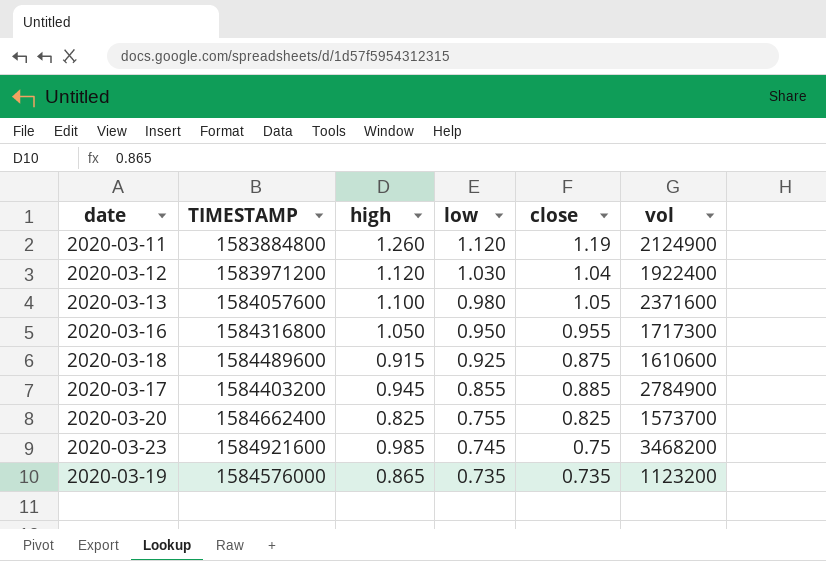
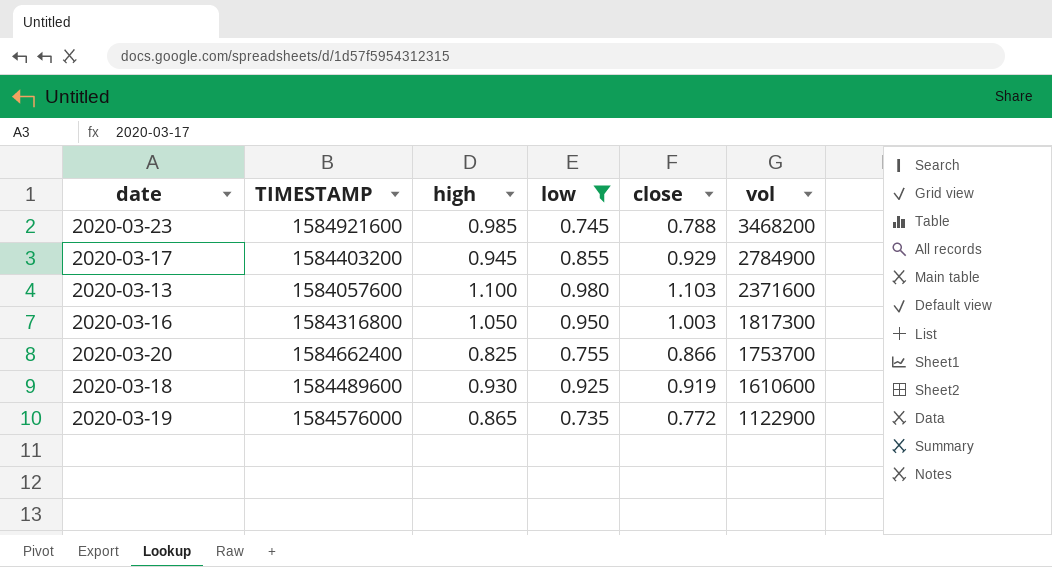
filter: none -> low <= 0.980
row order: low descending -> vol descending
2020-03-23 | close: 0.75 -> 0.788
2020-03-17 | close: 0.885 -> 0.929
2020-03-13 | close: 1.05 -> 1.103
2020-03-16 | close: 0.955 -> 1.003
2020-03-16 | vol: 1717300 -> 1817300
2020-03-20 | close: 0.825 -> 0.866
2020-03-20 | vol: 1573700 -> 1753700
2020-03-18 | high: 0.915 -> 0.930
2020-03-18 | close: 0.875 -> 0.919
2020-03-19 | close: 0.735 -> 0.772
2020-03-19 | vol: 1123200 -> 1122900

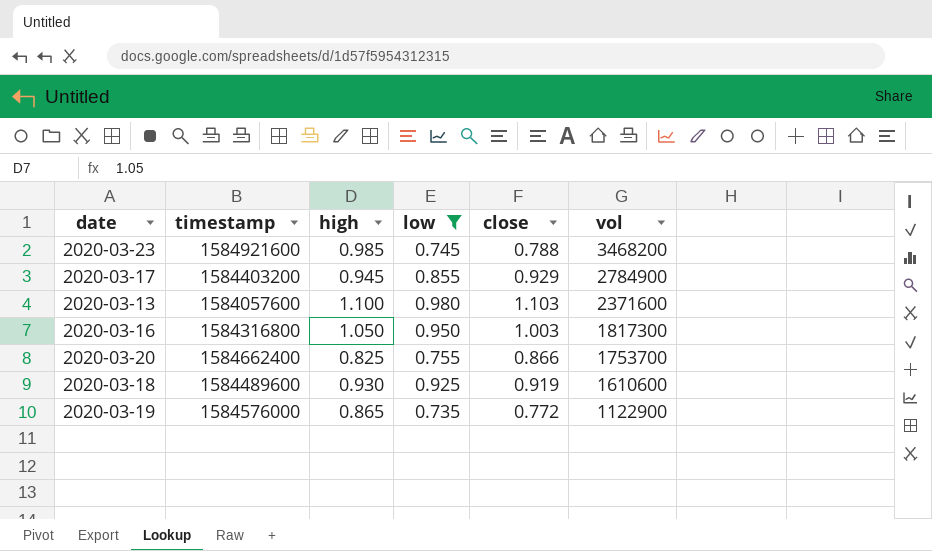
column name: TIMESTAMP -> timestamp

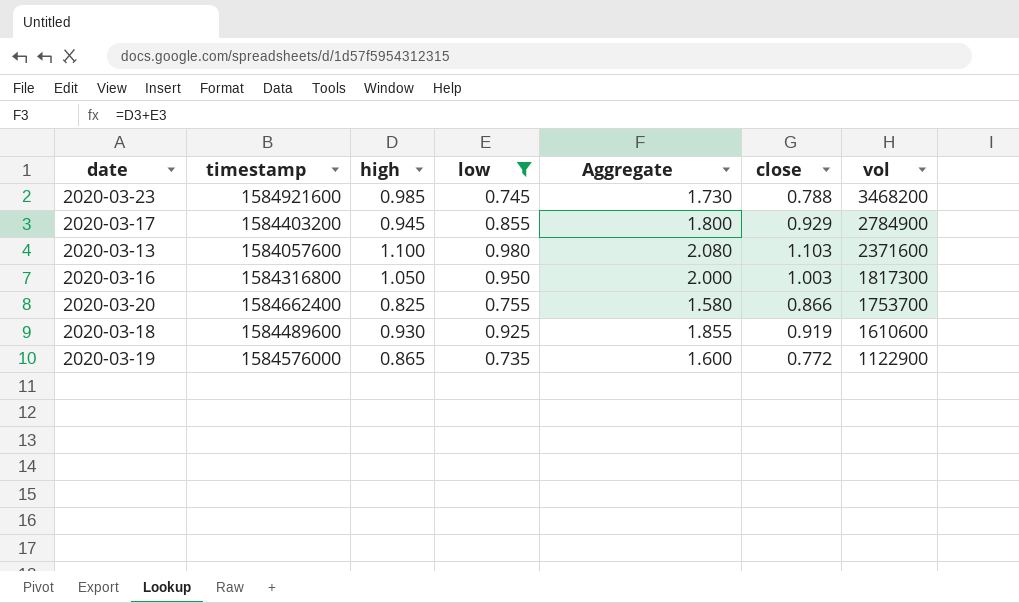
column Aggregate | formula: none -> [high] + [low]

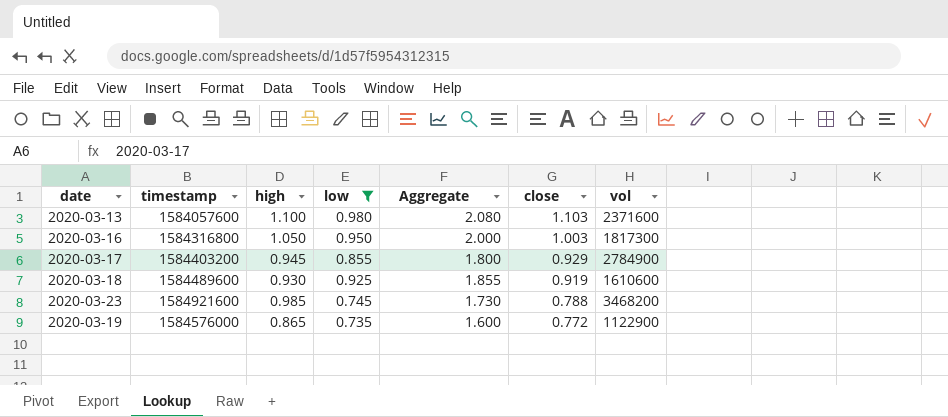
row order: vol descending -> close descending
row 2020-03-20: 1584662400 | 0.825 | 0.755 | 1.580 | 0.866 | 1753700 -> none

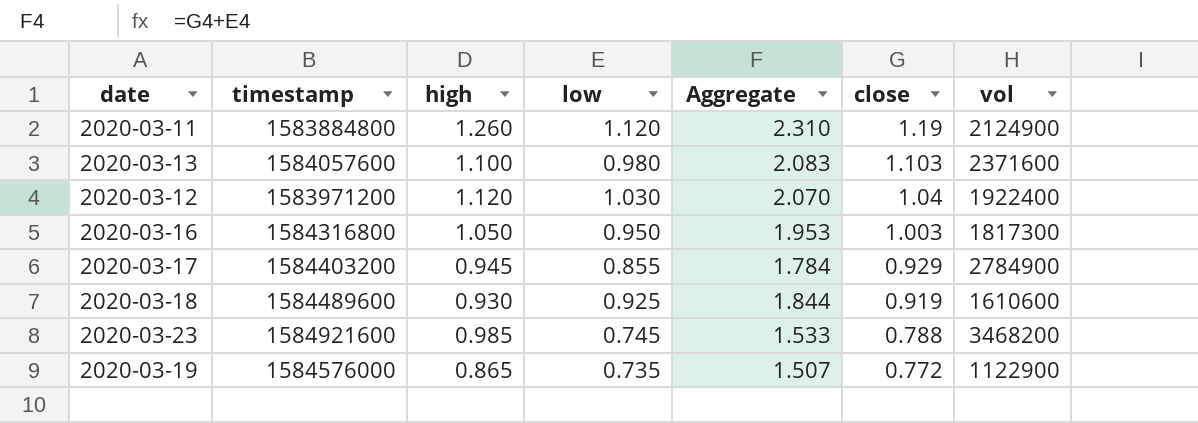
filter: low <= 0.980 -> none
column Aggregate | formula: [high] + [low] -> [low] + [close]

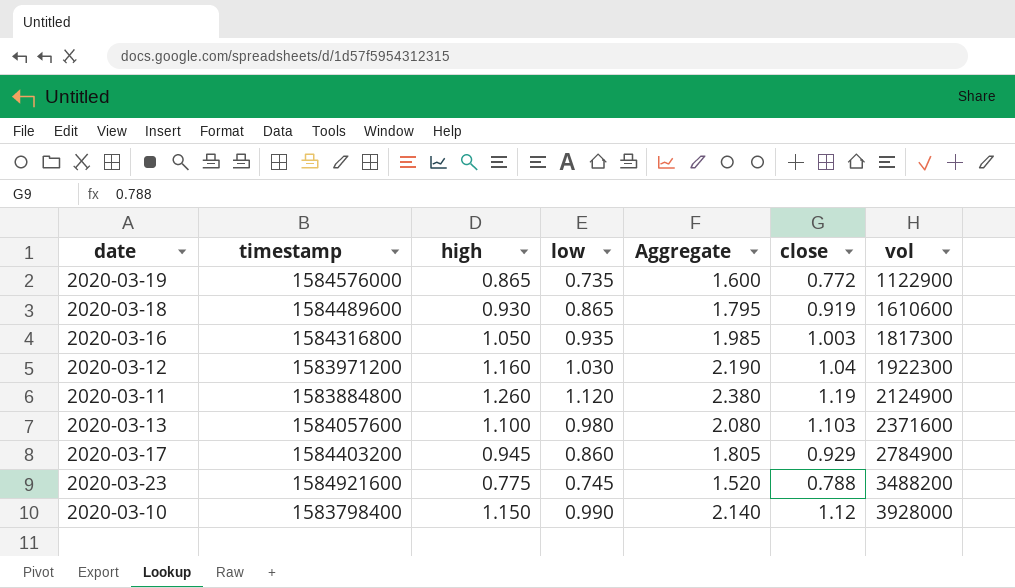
row order: close descending -> vol ascending
column Aggregate | formula: [low] + [close] -> [high] + [low]
2020-03-18 | low: 0.925 -> 0.865
2020-03-16 | low: 0.950 -> 0.935
2020-03-12 | high: 1.120 -> 1.160
2020-03-12 | vol: 1922400 -> 1922300
2020-03-17 | low: 0.855 -> 0.860
2020-03-23 | high: 0.985 -> 0.775
2020-03-23 | vol: 3468200 -> 3488200
row 2020-03-10: none -> 1583798400 | 1.150 | 0.990 | 2.140 | 1.12 | 3928000

